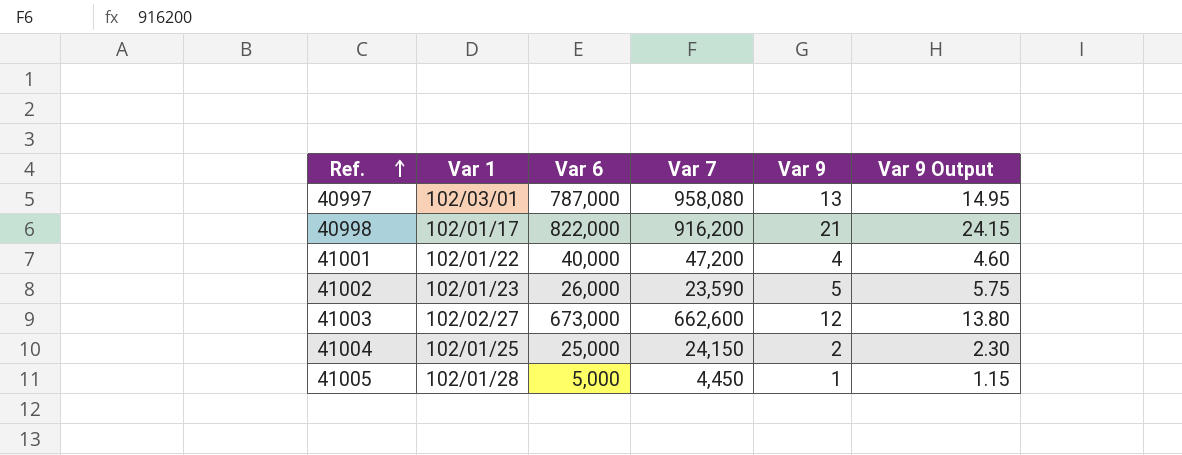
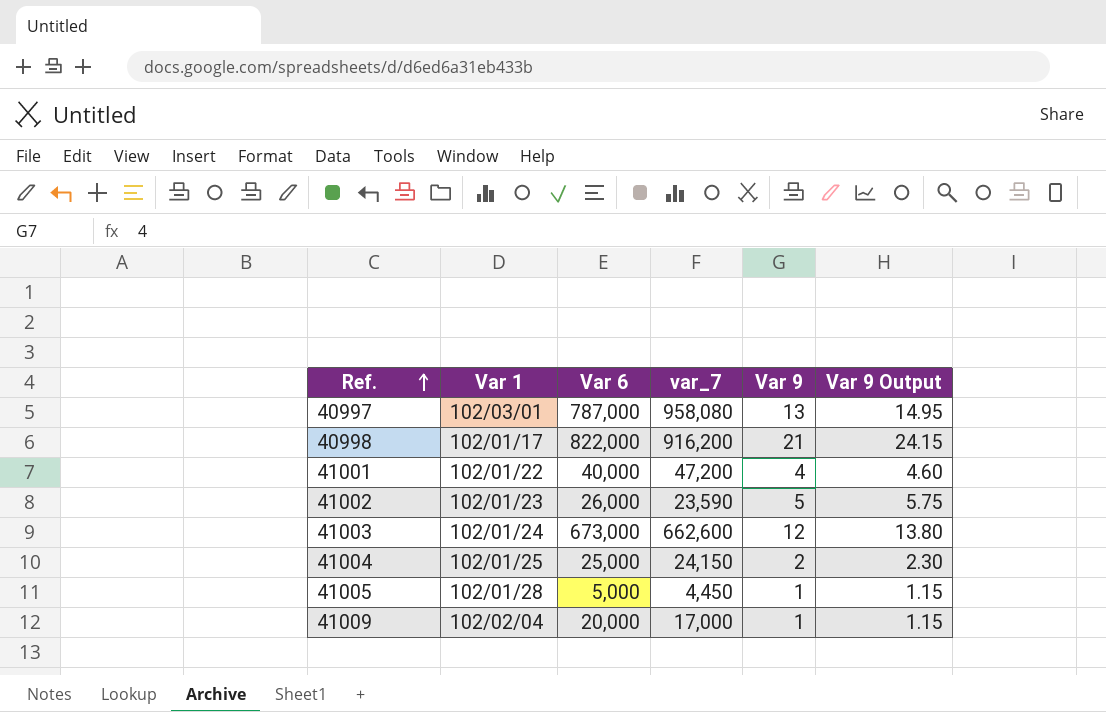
column name: Var 7 -> var_7
41003 | Var 1: 102/02/27 -> 102/01/24
row 41009: none -> 102/02/04 | 20,000 | 17,000 | 1 | 1.15

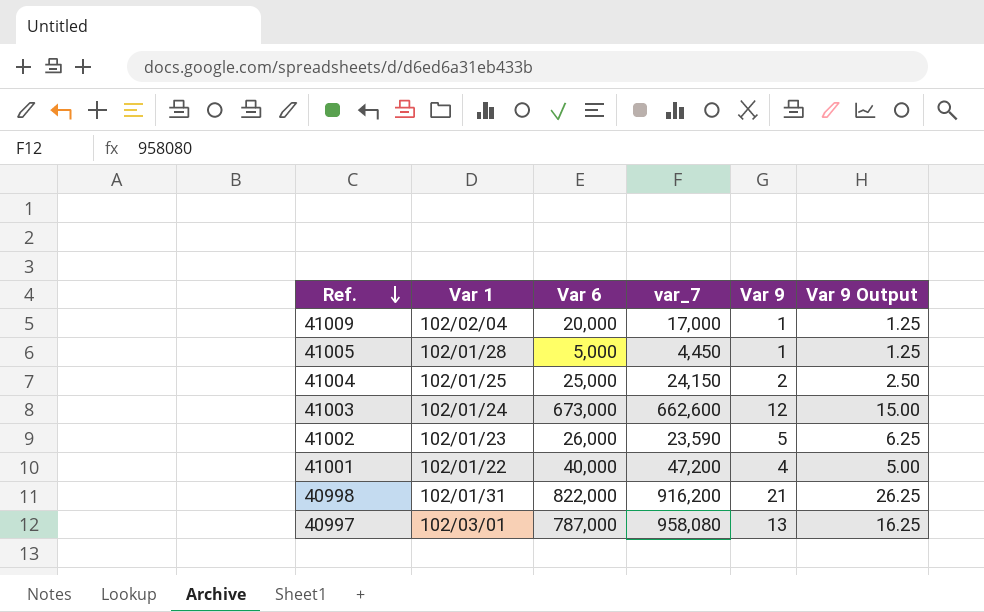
row order: Ref. ascending -> Ref. descending
column Var 9 Output | formula: [Var 9] * 1.15 -> [Var 9] * 1.25
40998 | Var 1: 102/01/17 -> 102/01/31

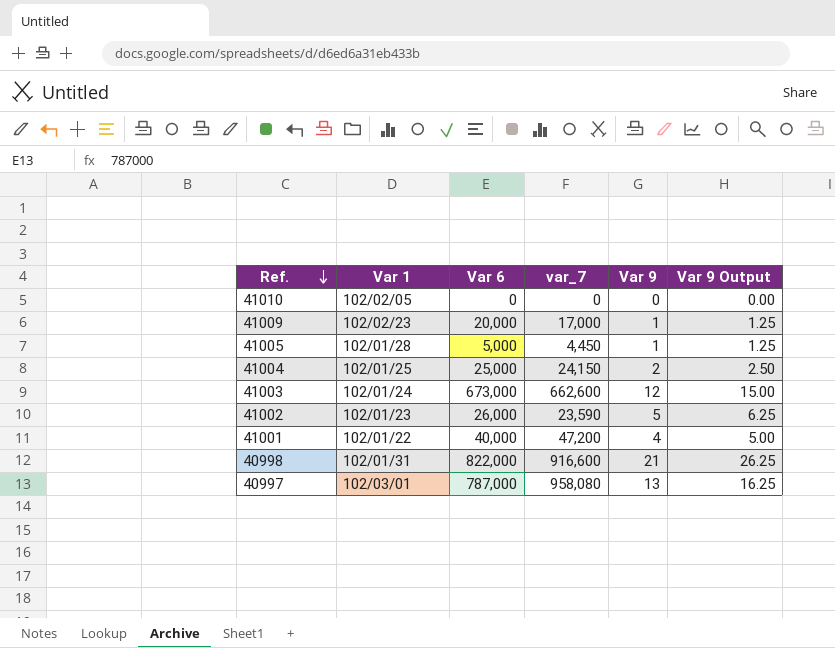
row 41010: none -> 102/02/05 | 0 | 0 | 0 | 0.00
41009 | Var 1: 102/02/04 -> 102/02/23
40998 | var_7: 916,200 -> 916,600

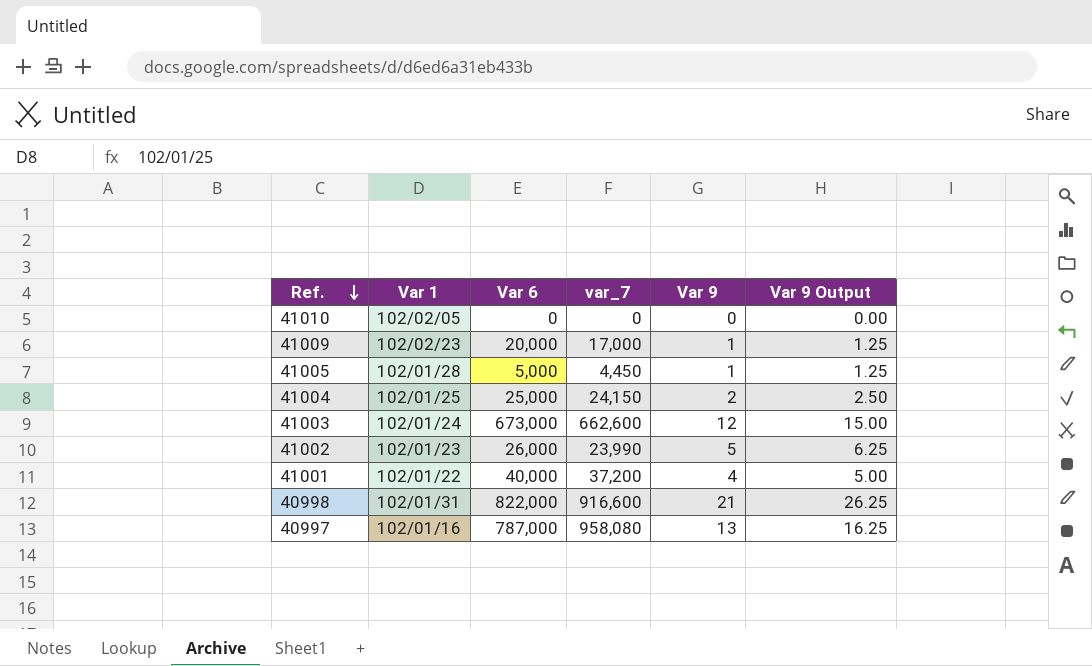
41002 | var_7: 23,590 -> 23,990
41001 | var_7: 47,200 -> 37,200
40997 | Var 1: 102/03/01 -> 102/01/16

